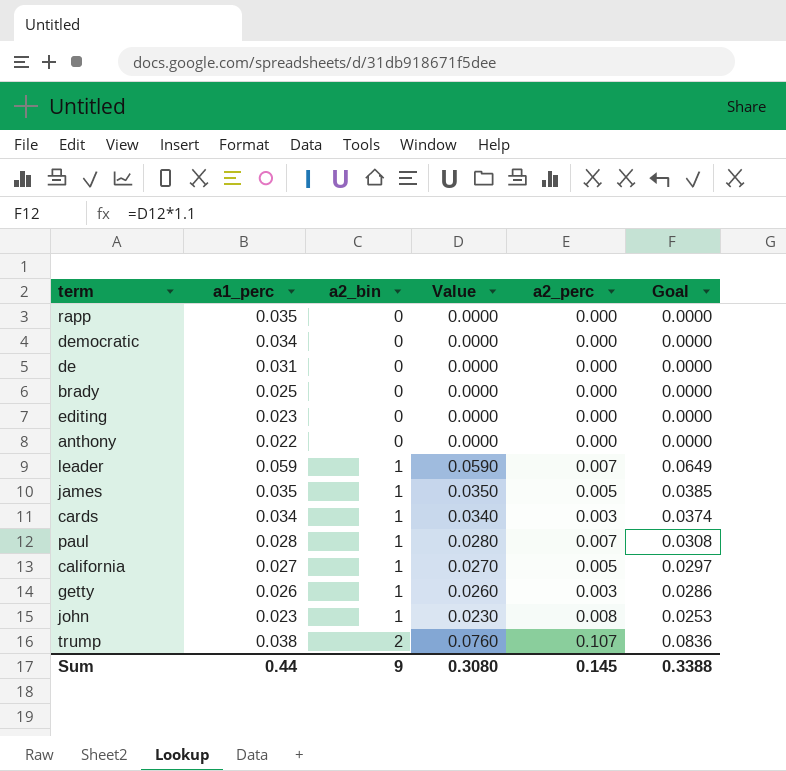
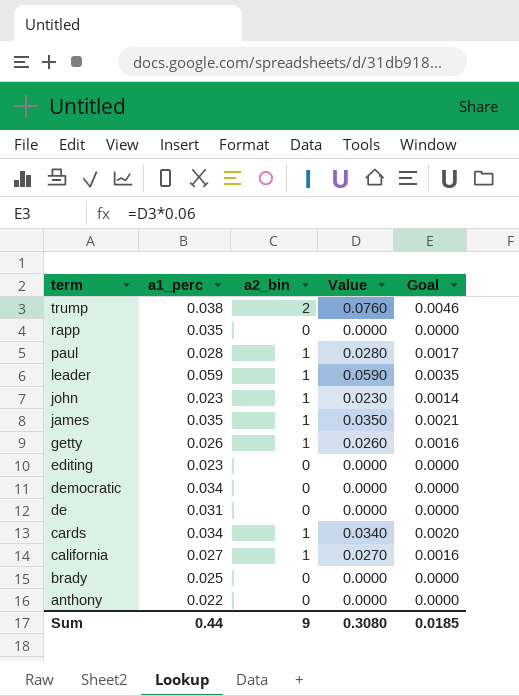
row order: a2_bin ascending -> term descending
column a2_perc | position: 5 -> none
column Goal | formula: [Value] * 1.1 -> [Value] * 0.06
Sum | Goal: 0.3388 -> 0.0185

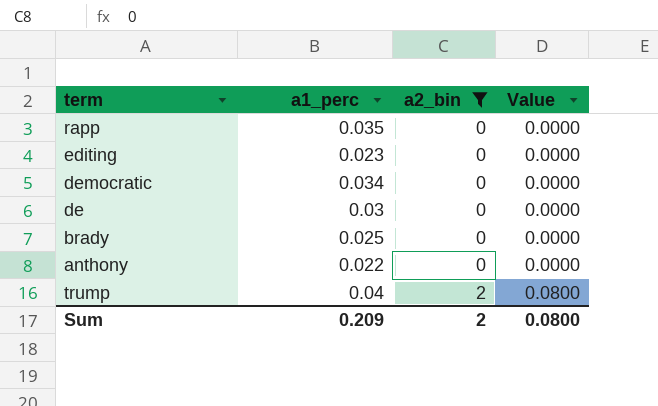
filter: none -> a2_bin != 1
row order: term descending -> a2_bin ascending
column Goal | formula: [Value] * 0.06 -> none
de | a1_perc: 0.031 -> 0.03
trump | a1_perc: 0.038 -> 0.04
trump | Value: 0.0760 -> 0.0800
Sum | a1_perc: 0.44 -> 0.209
Sum | a2_bin: 9 -> 2
Sum | Value: 0.3080 -> 0.0800

